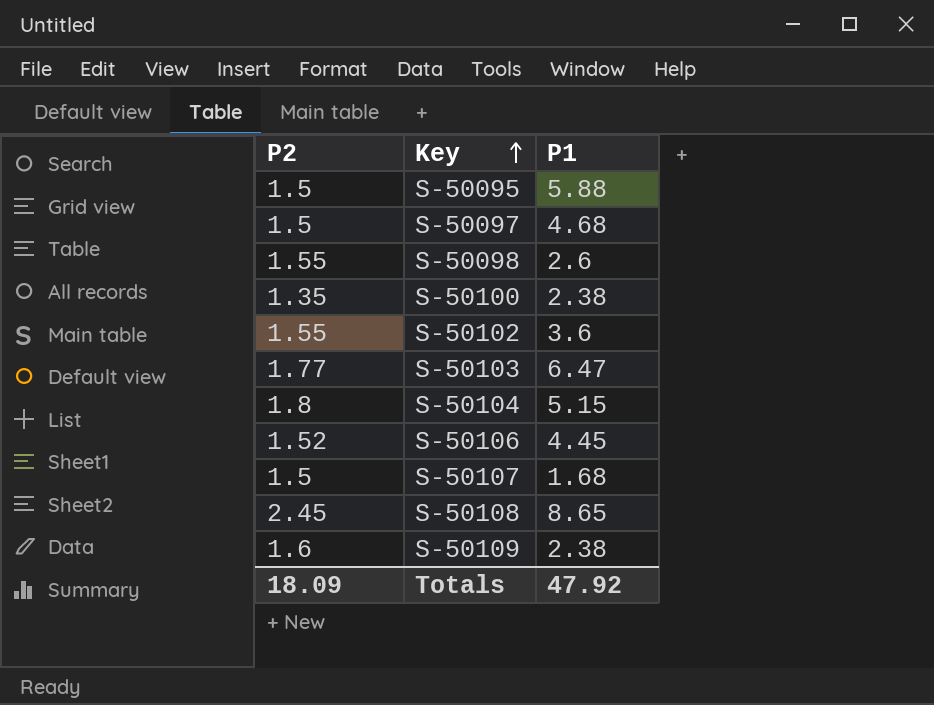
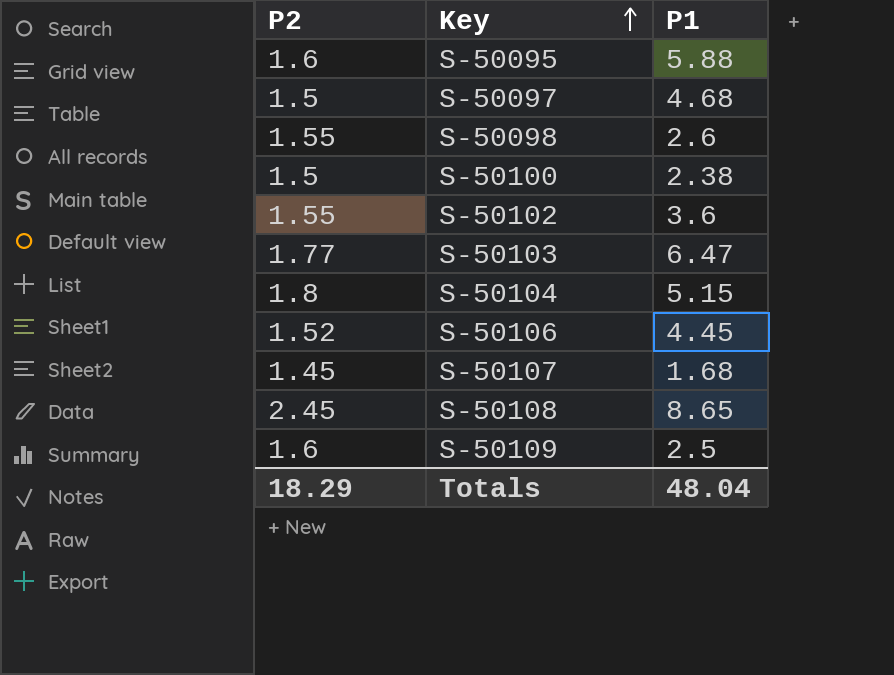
S-50095 | P2: 1.5 -> 1.6
S-50100 | P2: 1.35 -> 1.5
S-50107 | P2: 1.5 -> 1.45
S-50109 | P1: 2.38 -> 2.5
Totals | P2: 18.09 -> 18.29
Totals | P1: 47.92 -> 48.04

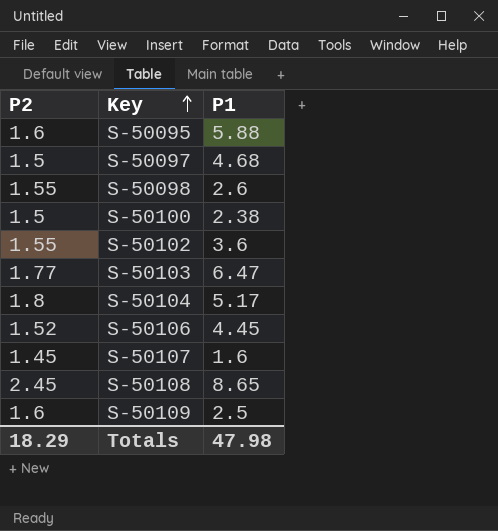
S-50104 | P1: 5.15 -> 5.17
S-50107 | P1: 1.68 -> 1.6
Totals | P1: 48.04 -> 47.98

